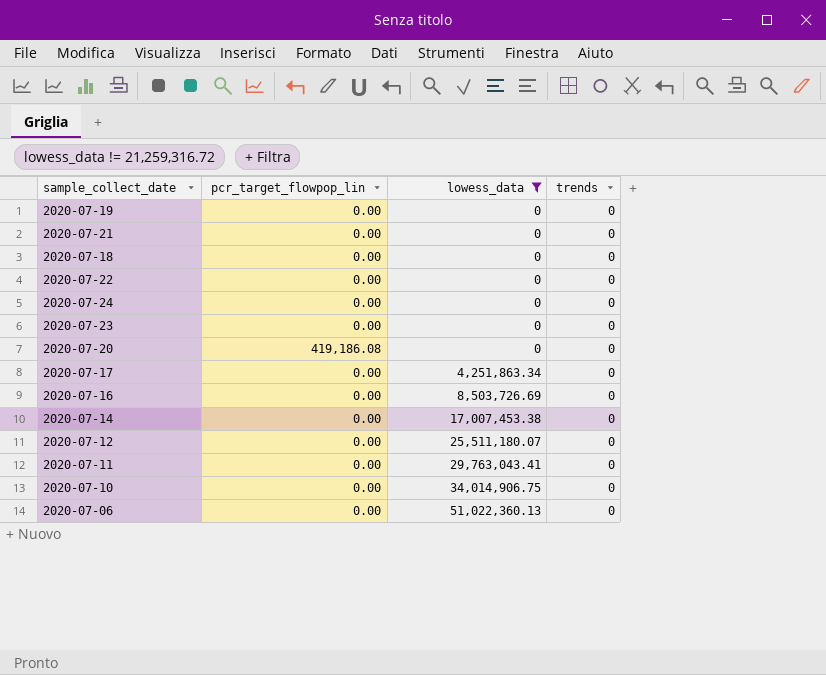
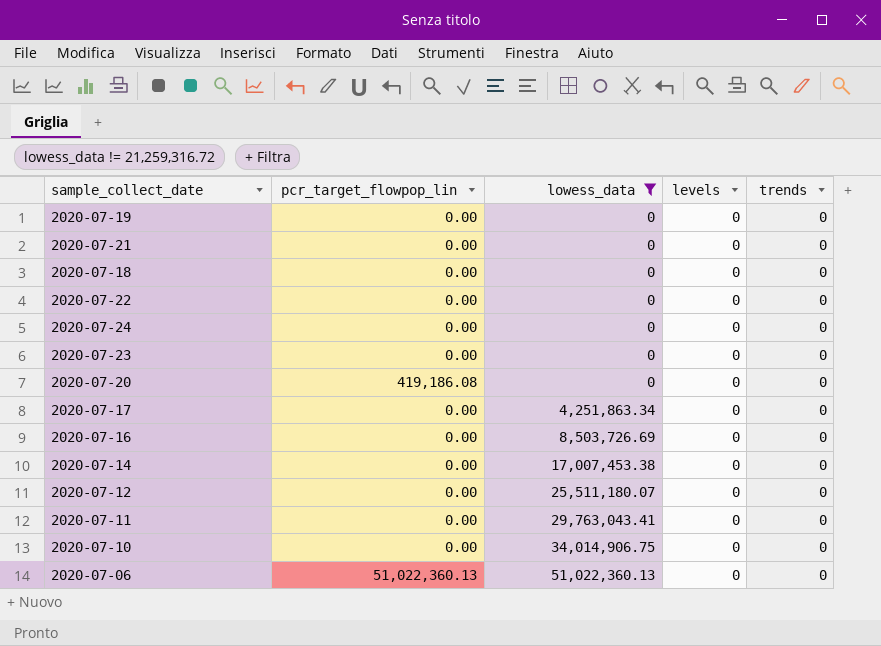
column levels | position: none -> 4
2020-07-06 | pcr_target_flowpop_lin: 0.00 -> 51,022,360.13

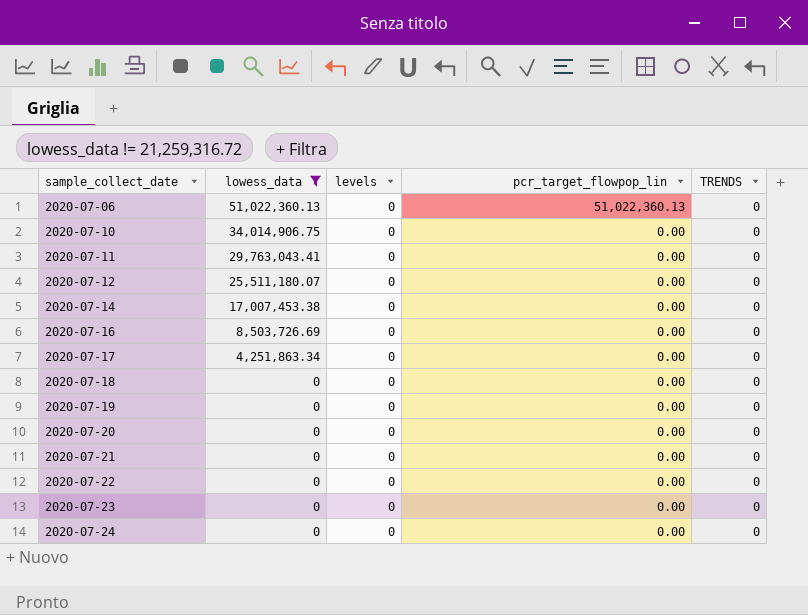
row order: lowess_data ascending -> sample_collect_date ascending
column pcr_target_flowpop_lin | position: 2 -> 4
column name: trends -> TRENDS
2020-07-20 | pcr_target_flowpop_lin: 419,186.08 -> 0.00

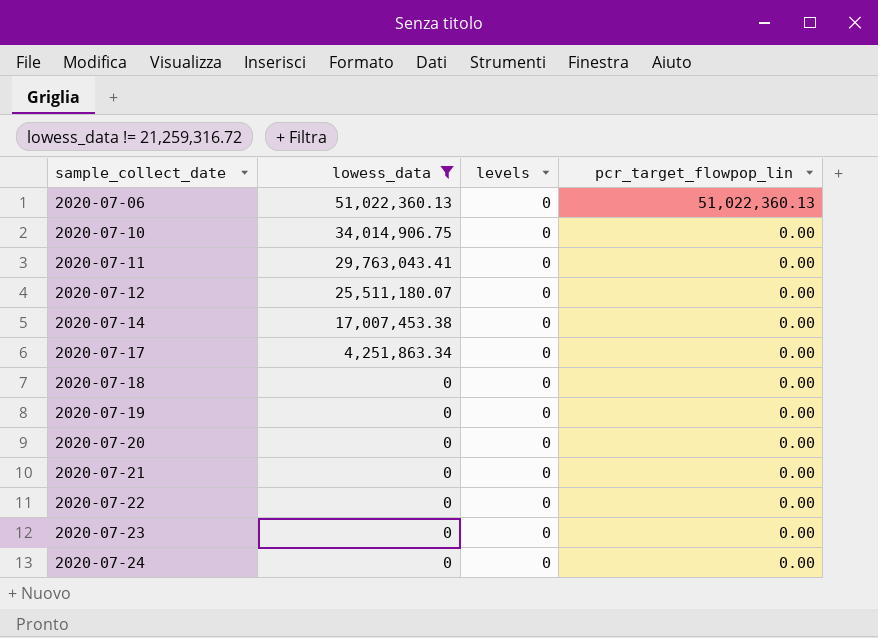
column TRENDS | position: 5 -> none
row 2020-07-16: 8,503,726.69 | 0 | 0.00 | 0 -> none

